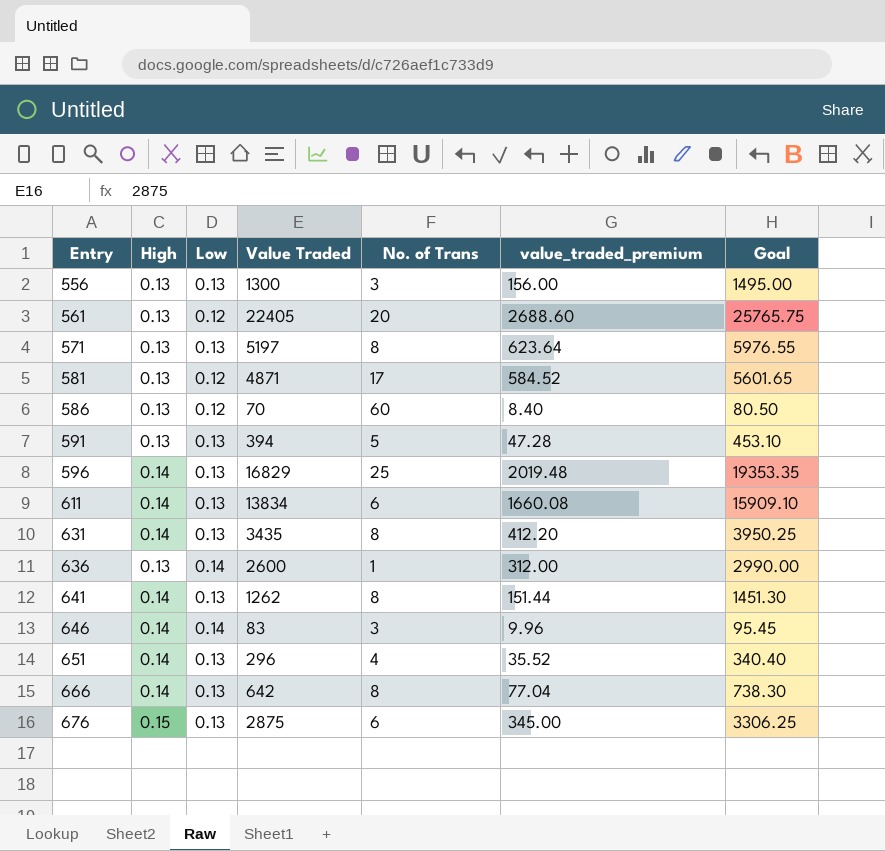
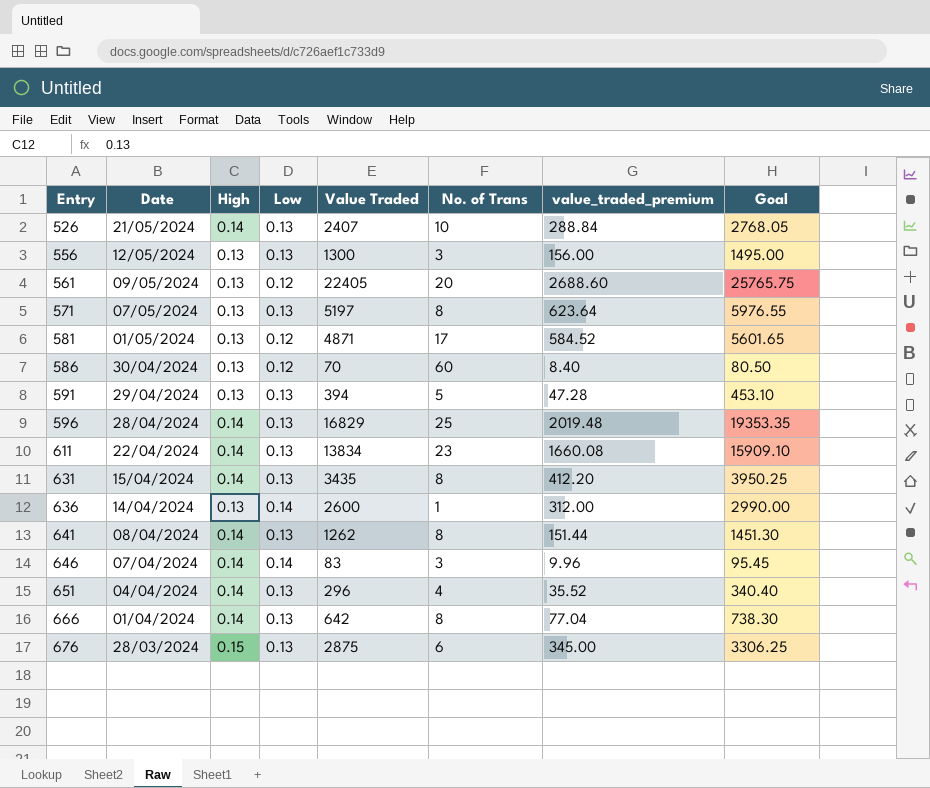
column Date | position: none -> 2
row 526: none -> 21/05/2024 | 0.14 | 0.13 | 2407 | 10 | 288.84 | 2768.05
611 | No. of Trans: 6 -> 23

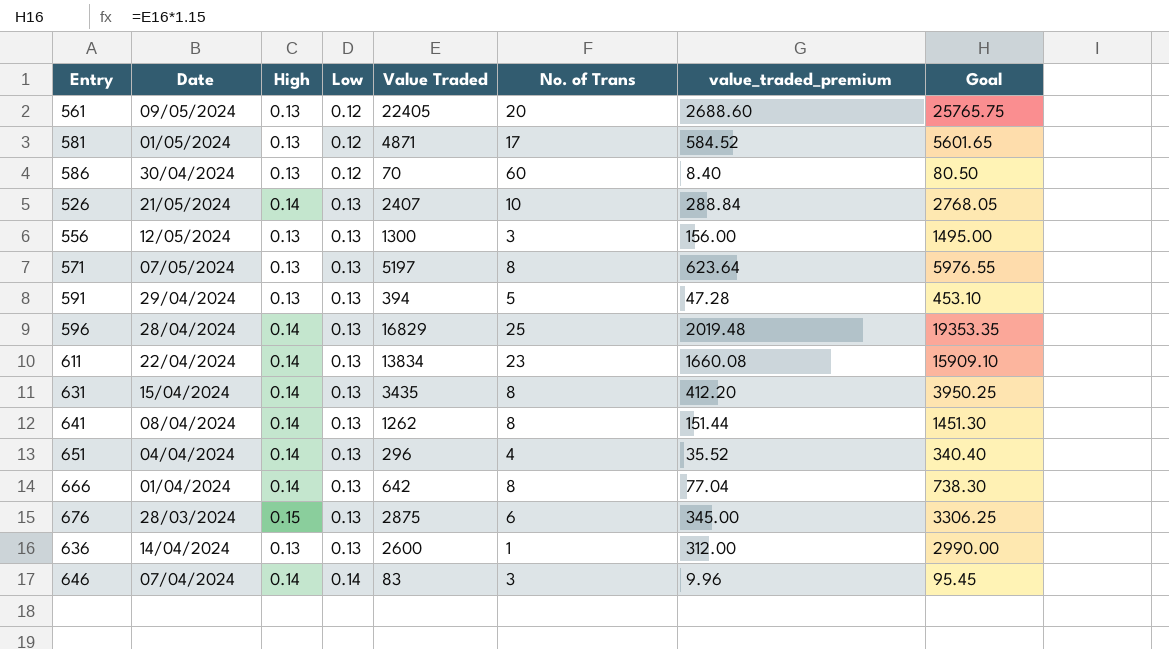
row order: Entry ascending -> Low ascending
636 | Low: 0.14 -> 0.13

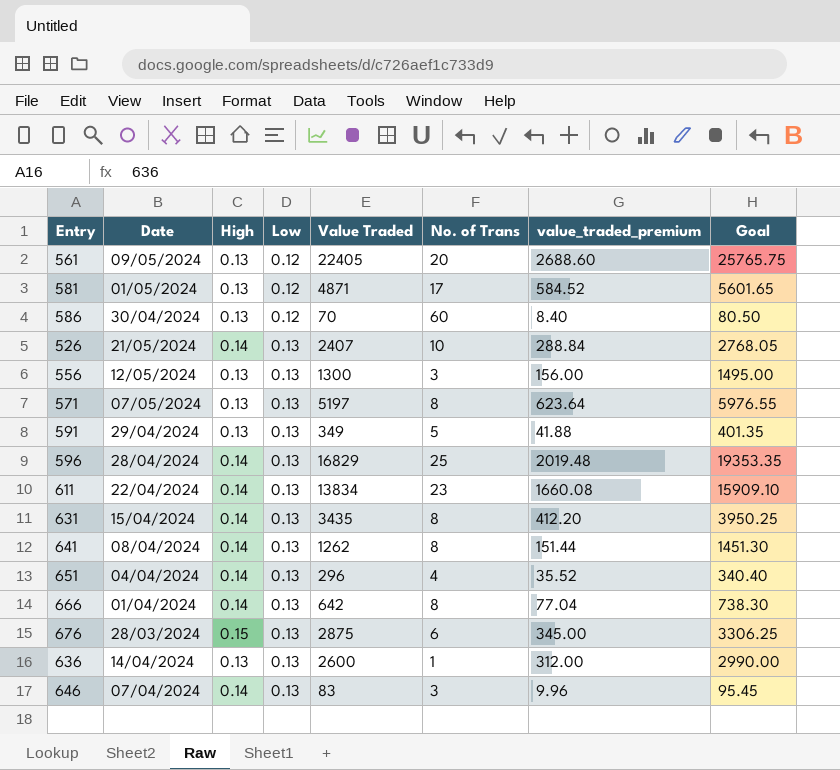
591 | Value Traded: 394 -> 349
591 | value_traded_premium: 47.28 -> 41.88
591 | Goal: 453.10 -> 401.35
646 | Low: 0.14 -> 0.13

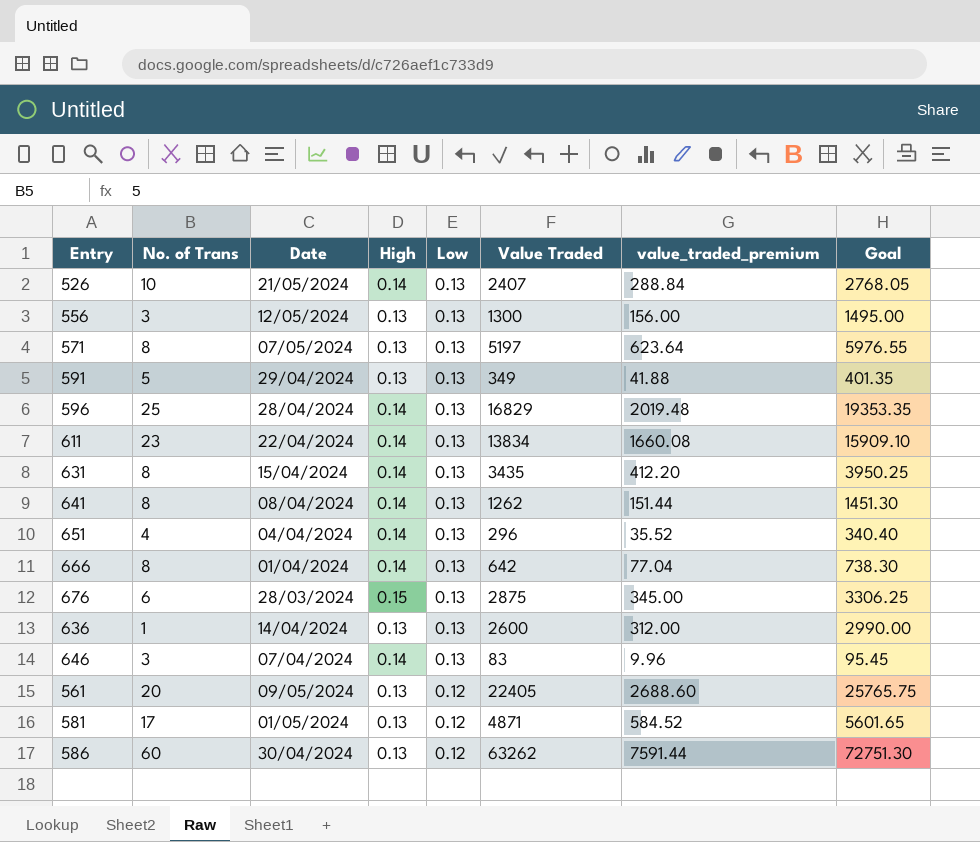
row order: Low ascending -> Low descending
column No. of Trans | position: 6 -> 2
586 | Value Traded: 70 -> 63262
586 | value_traded_premium: 8.40 -> 7591.44
586 | Goal: 80.50 -> 72751.30

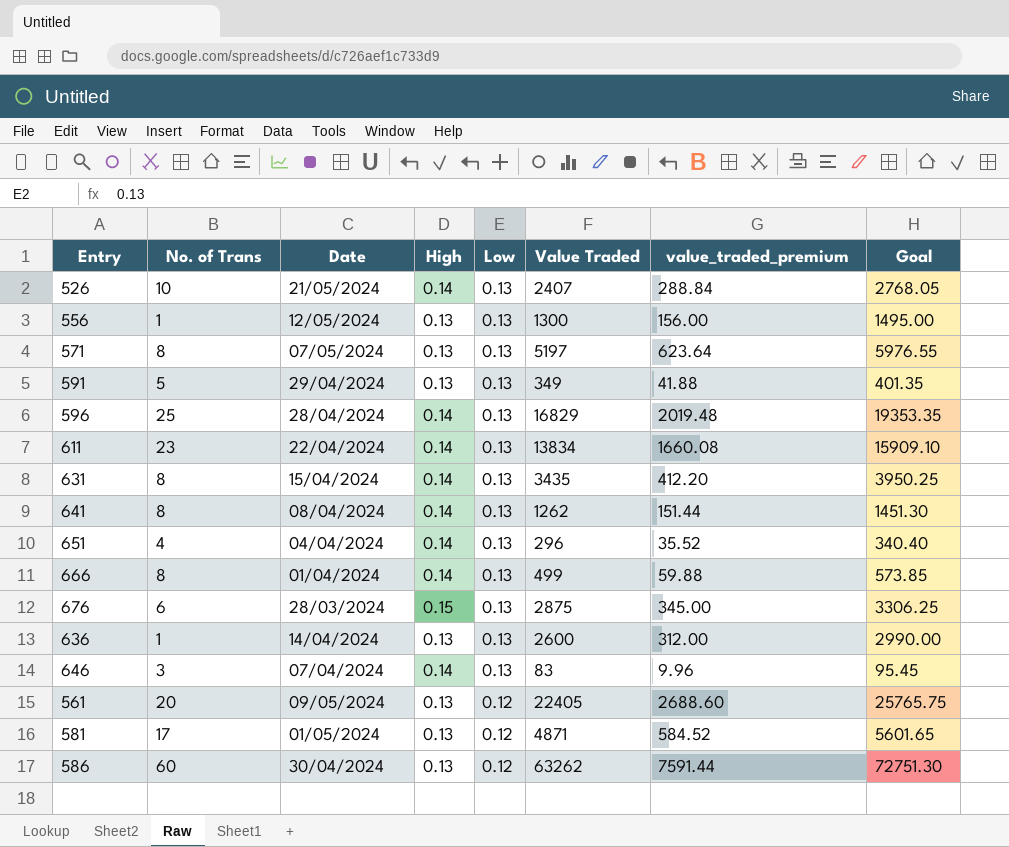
556 | No. of Trans: 3 -> 1
666 | Value Traded: 642 -> 499
666 | value_traded_premium: 77.04 -> 59.88
666 | Goal: 738.30 -> 573.85

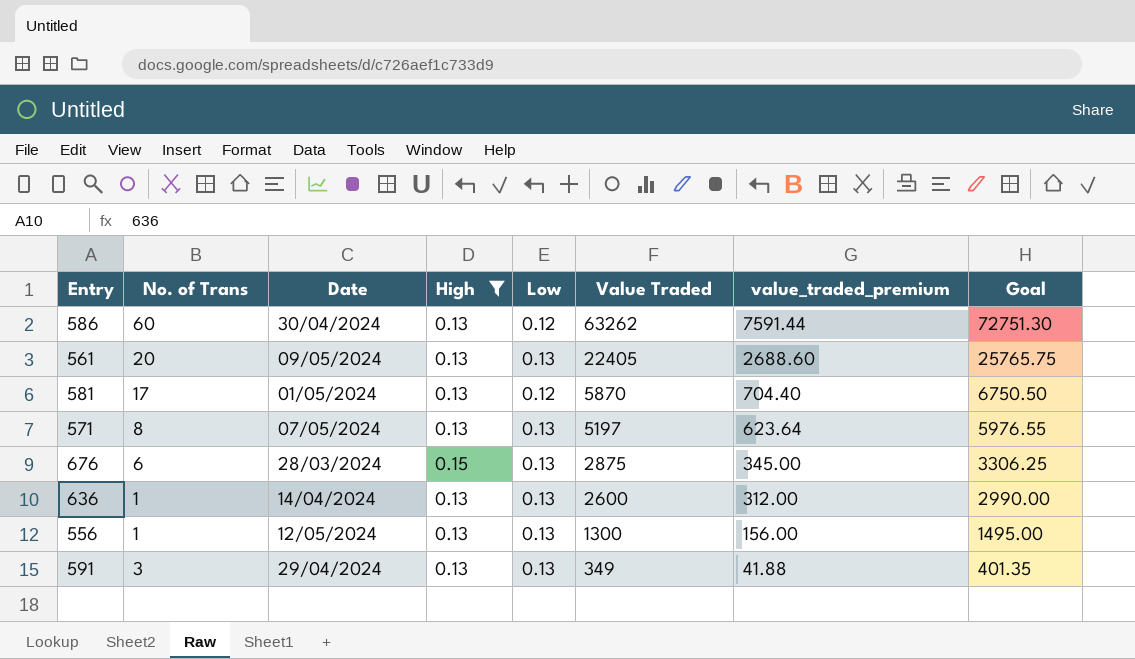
filter: none -> High != 0.14
row order: Low descending -> Value Traded descending
561 | Low: 0.12 -> 0.13
581 | Value Traded: 4871 -> 5870
581 | value_traded_premium: 584.52 -> 704.40
581 | Goal: 5601.65 -> 6750.50
591 | No. of Trans: 5 -> 3

